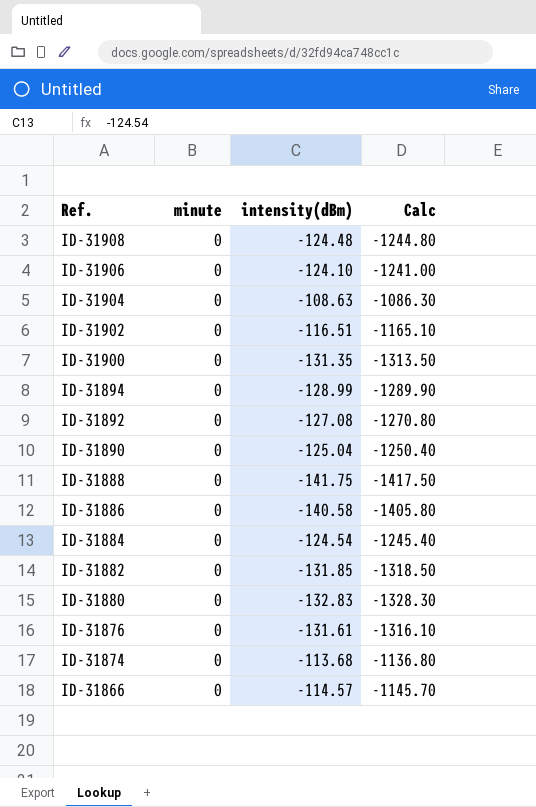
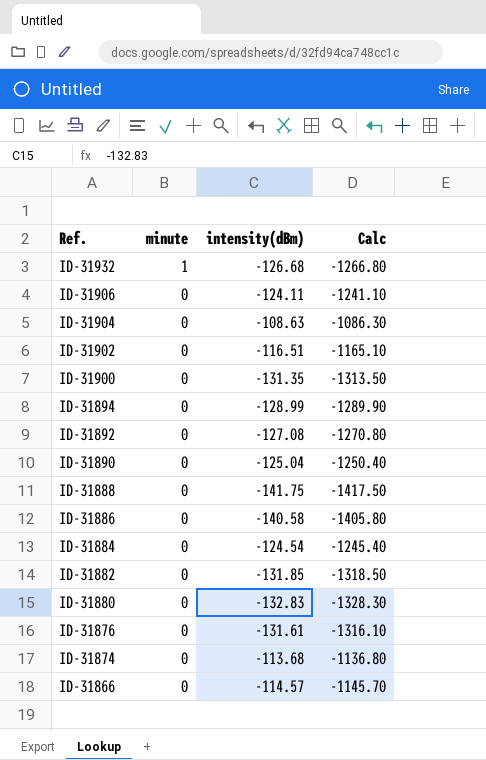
row ID-31908: 0 | -124.48 | -1244.80 -> none
row ID-31932: none -> 1 | -126.68 | -1266.80
ID-31906 | intensity(dBm): -124.10 -> -124.11
ID-31906 | Calc: -1241.00 -> -1241.10

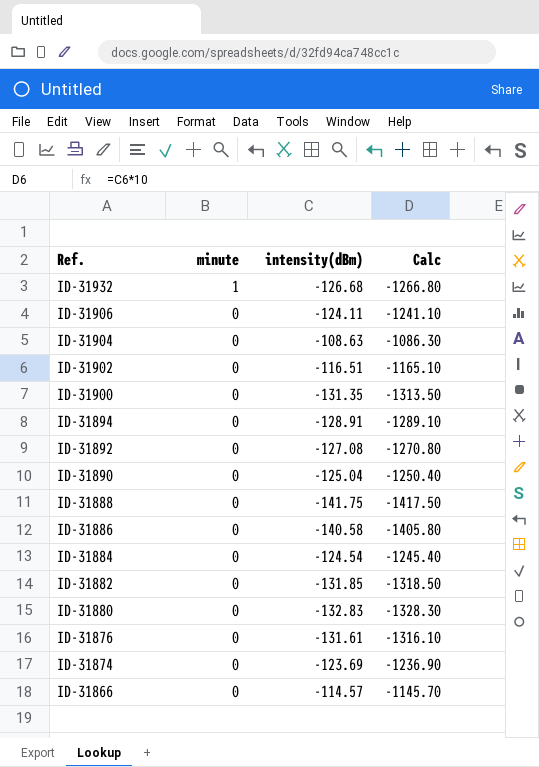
ID-31894 | intensity(dBm): -128.99 -> -128.91
ID-31894 | Calc: -1289.90 -> -1289.10
ID-31874 | intensity(dBm): -113.68 -> -123.69
ID-31874 | Calc: -1136.80 -> -1236.90

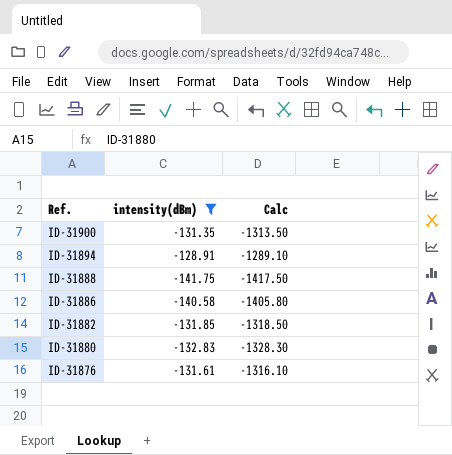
filter: none -> intensity(dBm) <= -128.91
column minute | position: 2 -> none

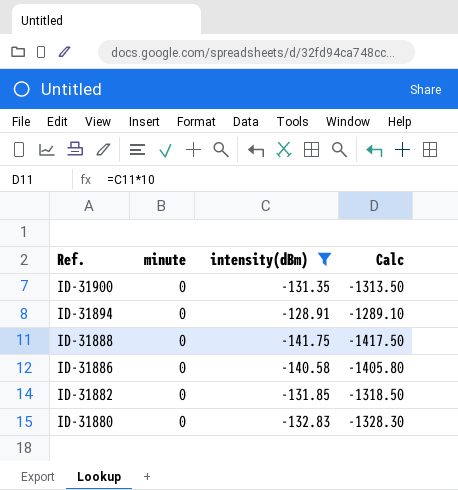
column minute | position: none -> 2
row ID-31876: -131.61 | -1316.10 -> none

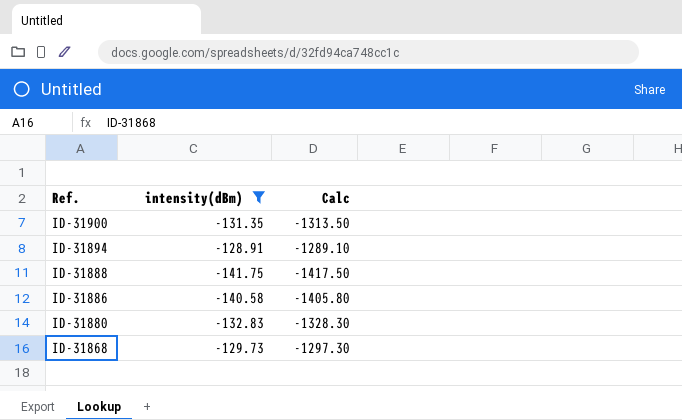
column minute | position: 2 -> none
row ID-31882: 0 | -131.85 | -1318.50 -> none
row ID-31868: none -> -129.73 | -1297.30

